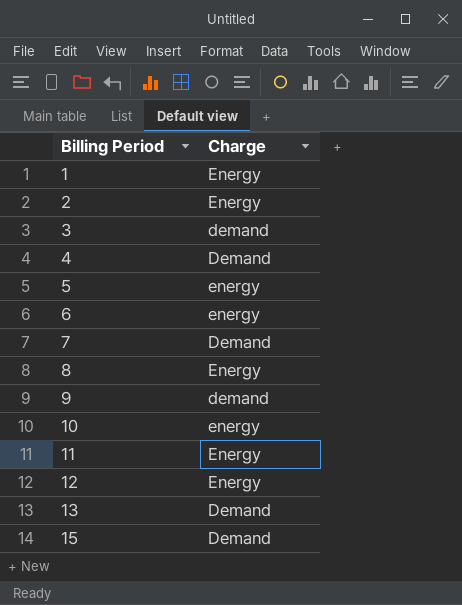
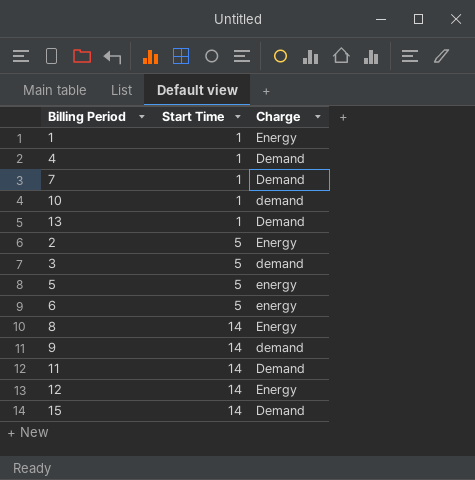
row order: Billing Period ascending -> Start Time ascending
column Start Time | position: none -> 2
10 | Charge: energy -> demand
11 | Charge: Energy -> Demand

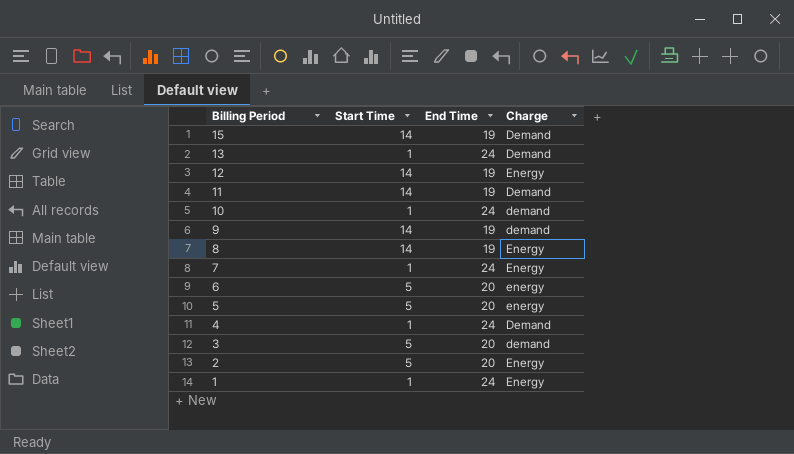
row order: Start Time ascending -> Billing Period descending
column End Time | position: none -> 3
7 | Charge: Demand -> Energy

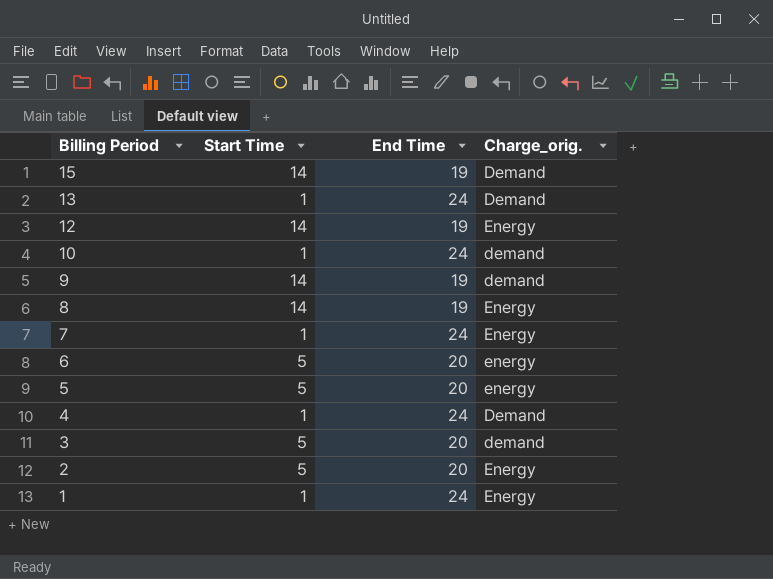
column name: Charge -> Charge_orig.
row 11: 14 | 19 | Demand -> none

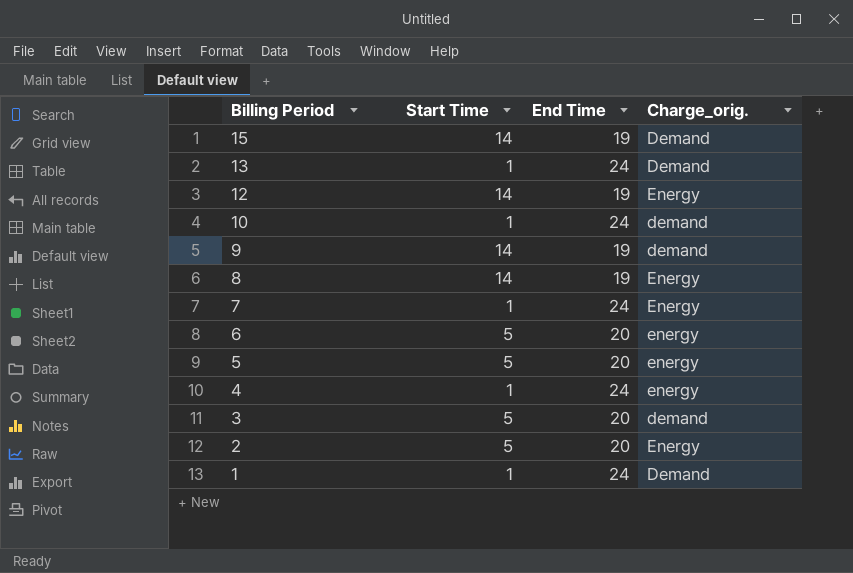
4 | Charge_orig.: Demand -> energy
1 | Charge_orig.: Energy -> Demand

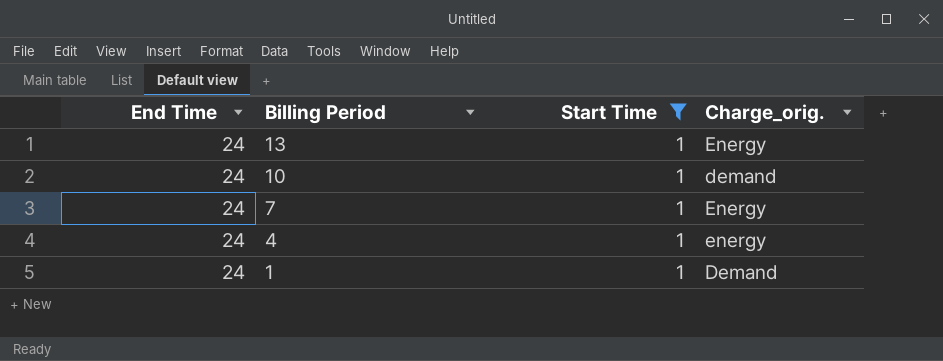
filter: none -> Start Time = 1
column End Time | position: 3 -> 1
13 | Charge_orig.: Demand -> Energy

